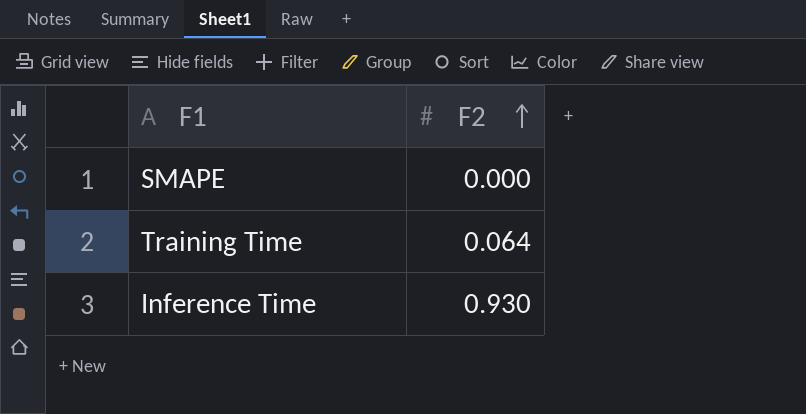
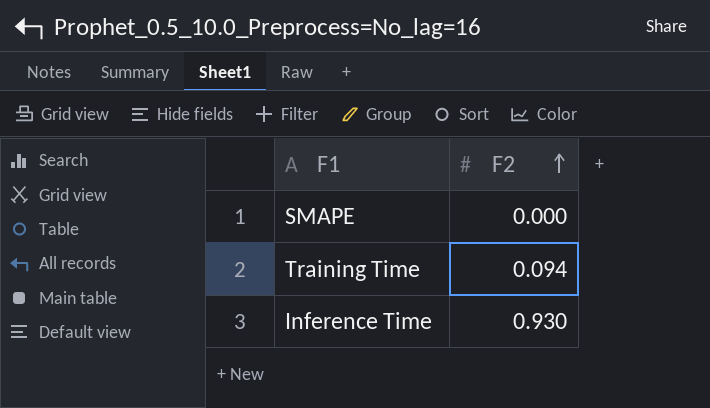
Training Time | F2: 0.064 -> 0.094

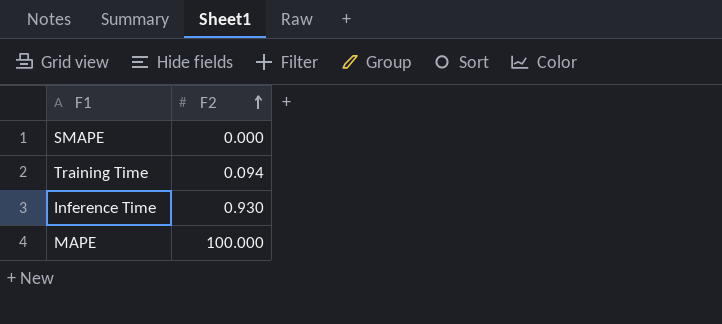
row MAPE: none -> 100.000

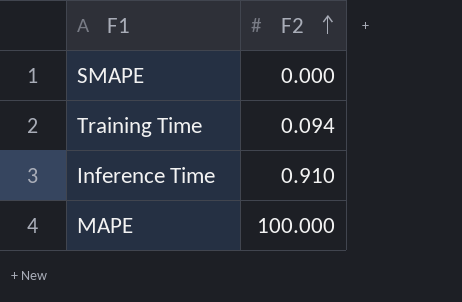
Inference Time | F2: 0.930 -> 0.910

